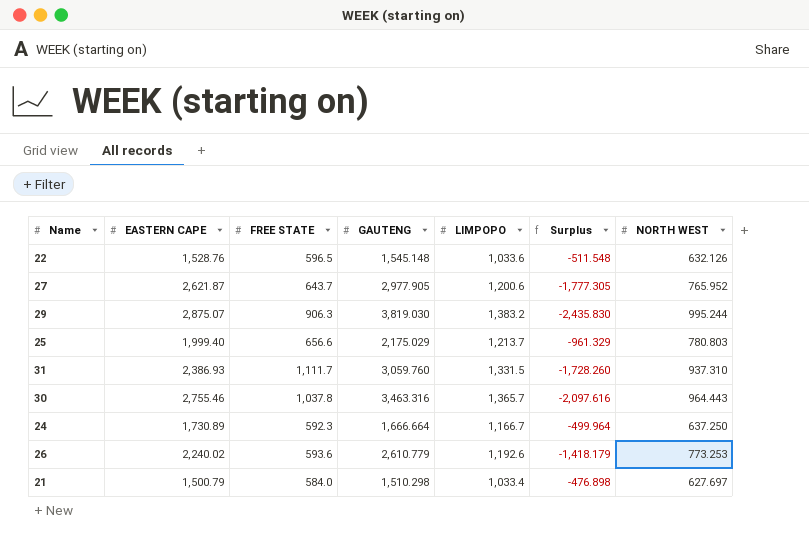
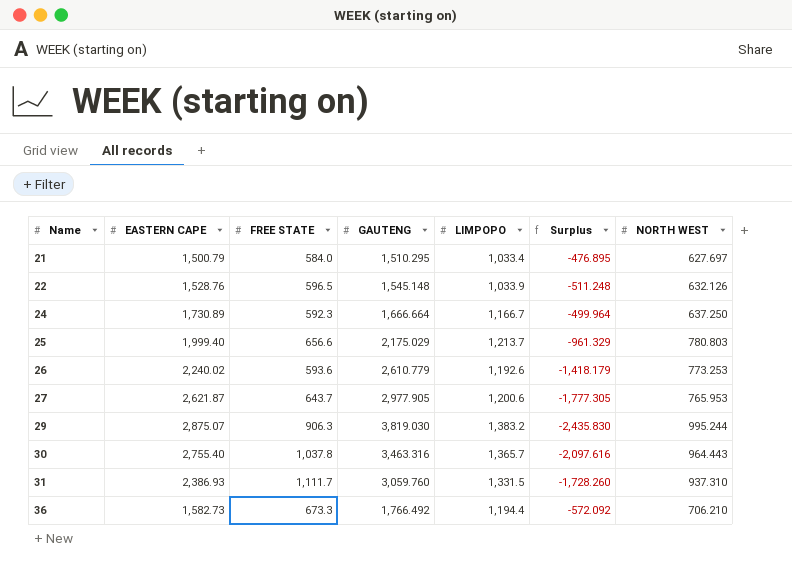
row order: none -> Name ascending
21 | GAUTENG: 1,510.298 -> 1,510.295
21 | Surplus: -476.898 -> -476.895
22 | LIMPOPO: 1,033.6 -> 1,033.9
22 | Surplus: -511.548 -> -511.248
27 | NORTH WEST: 765.952 -> 765.953
30 | EASTERN CAPE: 2,755.46 -> 2,755.40
row 36: none -> 1,582.73 | 673.3 | 1,766.492 | 1,194.4 | -572.092 | 706.210

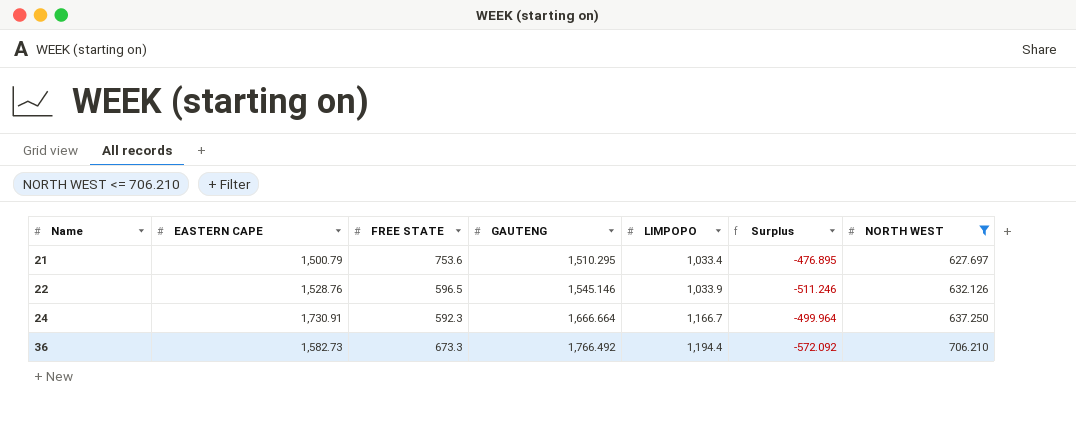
filter: none -> NORTH WEST <= 706.210
21 | FREE STATE: 584.0 -> 753.6
22 | GAUTENG: 1,545.148 -> 1,545.146
22 | Surplus: -511.248 -> -511.246
24 | EASTERN CAPE: 1,730.89 -> 1,730.91

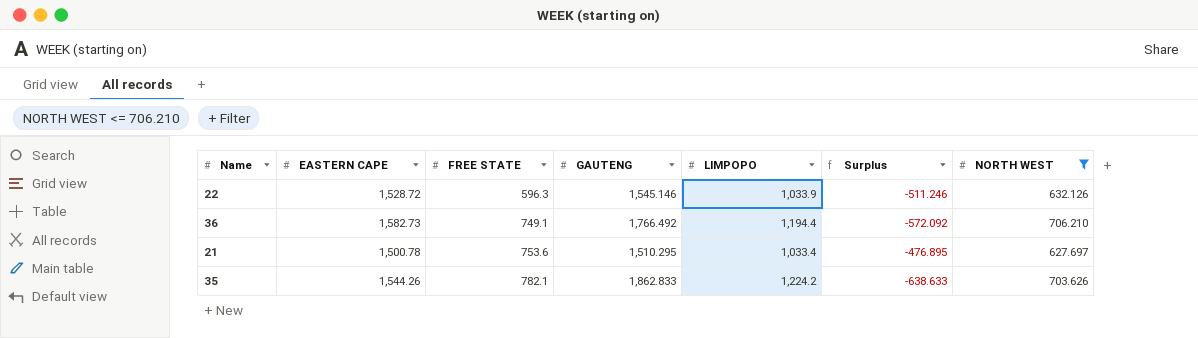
row order: Name ascending -> FREE STATE ascending
row 24: 1,730.91 | 592.3 | 1,666.664 | 1,166.7 | -499.964 | 637.250 -> none
22 | EASTERN CAPE: 1,528.76 -> 1,528.72
22 | FREE STATE: 596.5 -> 596.3
36 | FREE STATE: 673.3 -> 749.1
21 | EASTERN CAPE: 1,500.79 -> 1,500.78
row 35: none -> 1,544.26 | 782.1 | 1,862.833 | 1,224.2 | -638.633 | 703.626

